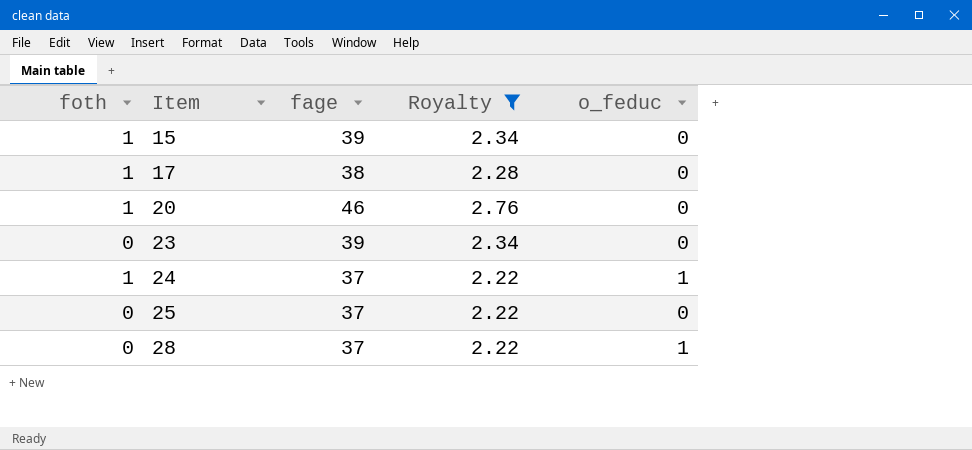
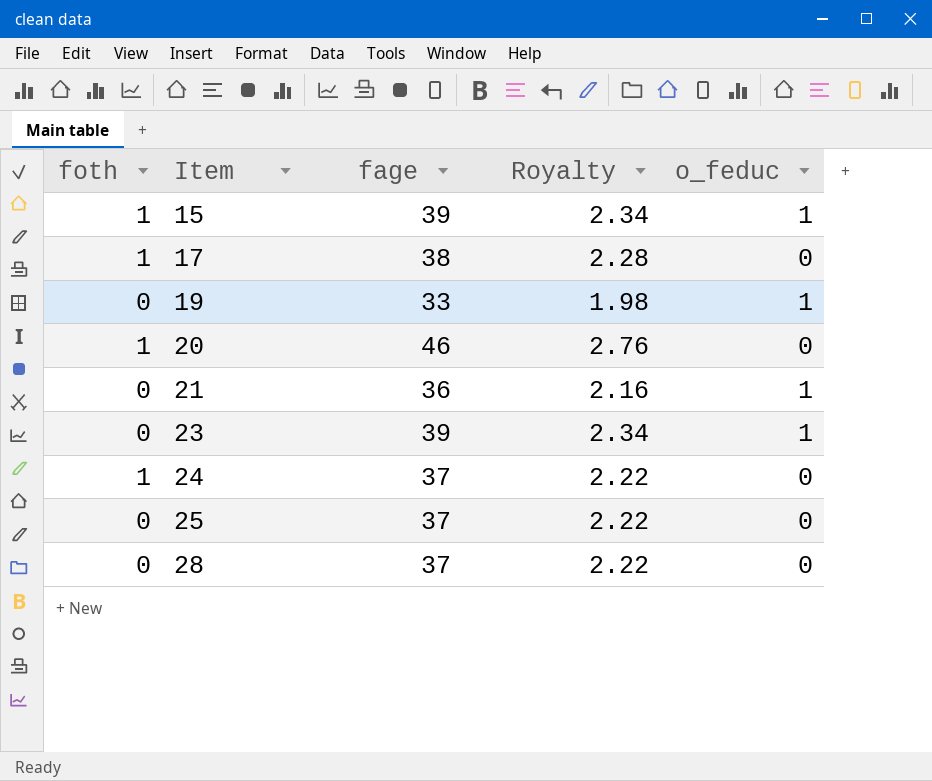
filter: Royalty >= 2.22 -> none
15 | o_feduc: 0 -> 1
23 | o_feduc: 0 -> 1
24 | o_feduc: 1 -> 0
28 | o_feduc: 1 -> 0

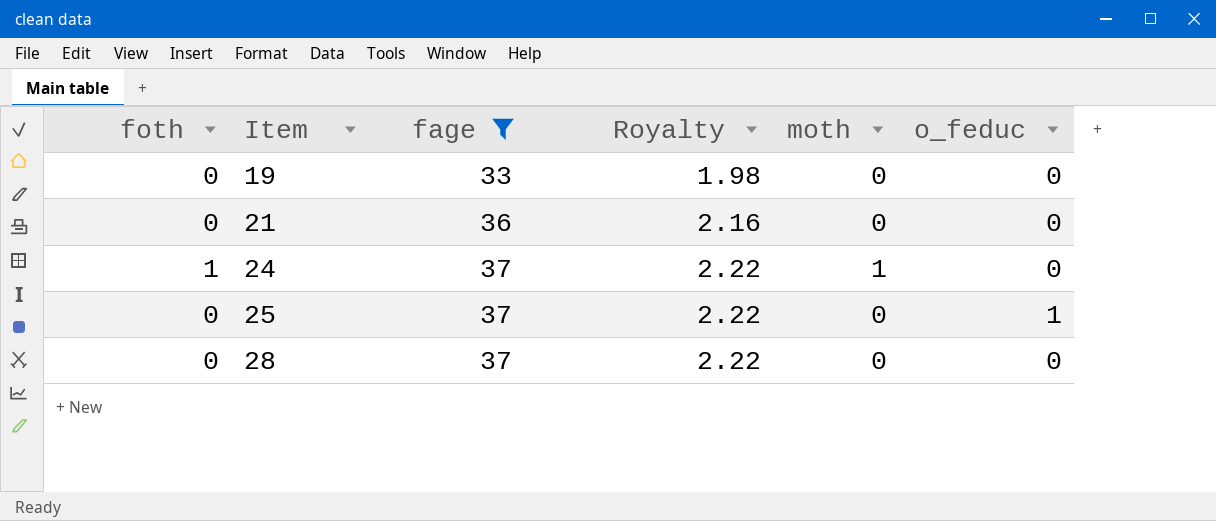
filter: none -> fage <= 37
column moth | position: none -> 5
19 | o_feduc: 1 -> 0
21 | o_feduc: 1 -> 0
25 | o_feduc: 0 -> 1

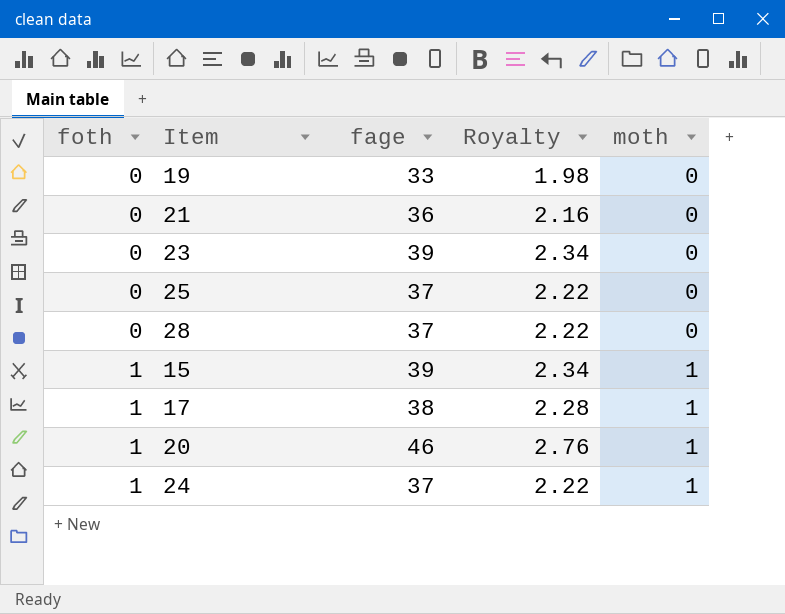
filter: fage <= 37 -> none
row order: Item ascending -> foth ascending
column o_feduc | position: 6 -> none

